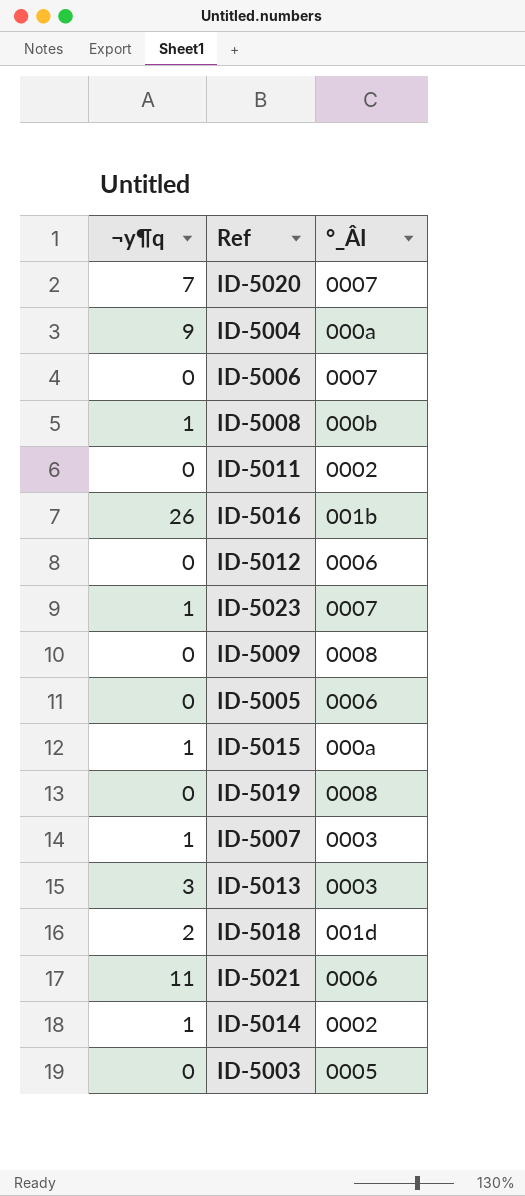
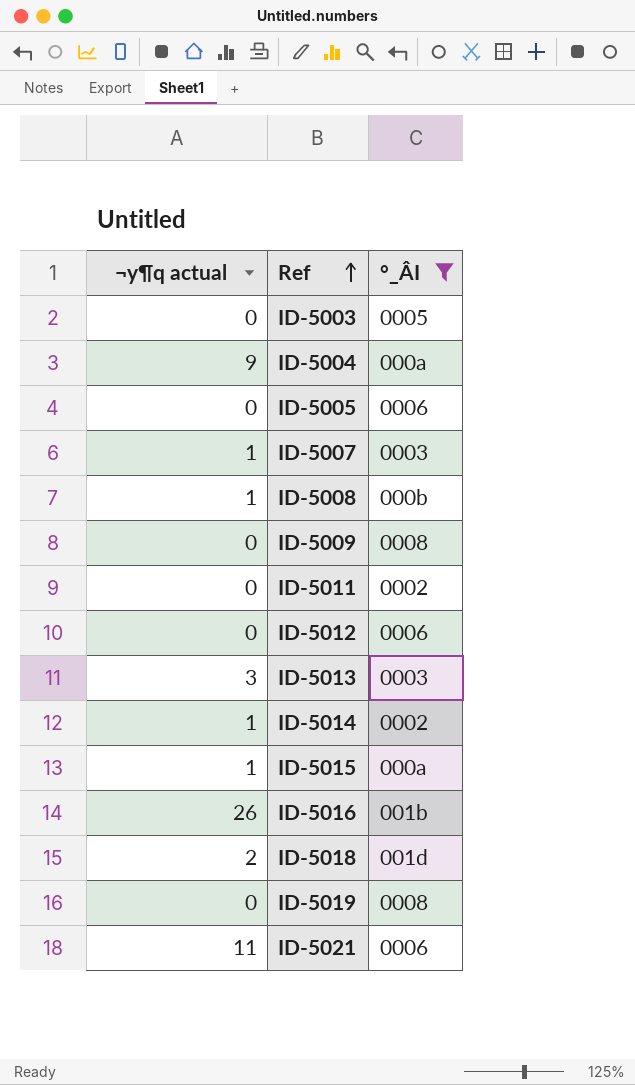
filter: none -> °_ÂI != 0007
row order: none -> Ref ascending
column name: ¬y¶q -> ¬y¶q actual

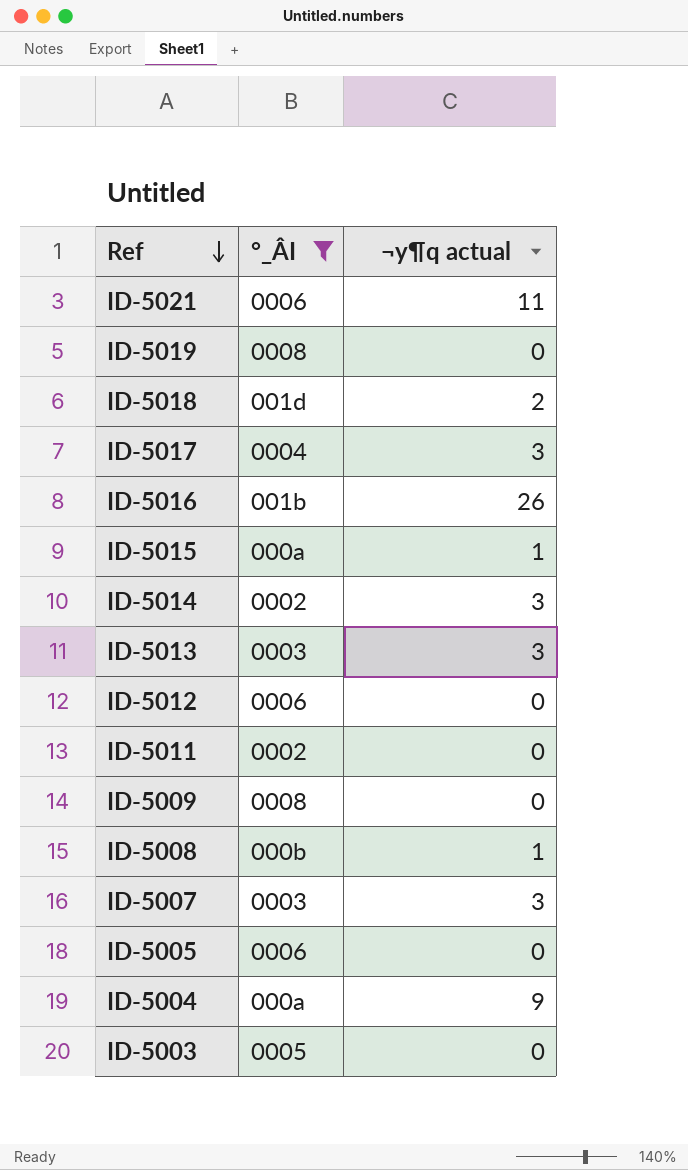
row order: Ref ascending -> Ref descending
column ¬y¶q actual | position: 1 -> 3
row ID-5017: none -> 0004 | 3
ID-5014 | ¬y¶q actual: 1 -> 3
ID-5007 | ¬y¶q actual: 1 -> 3

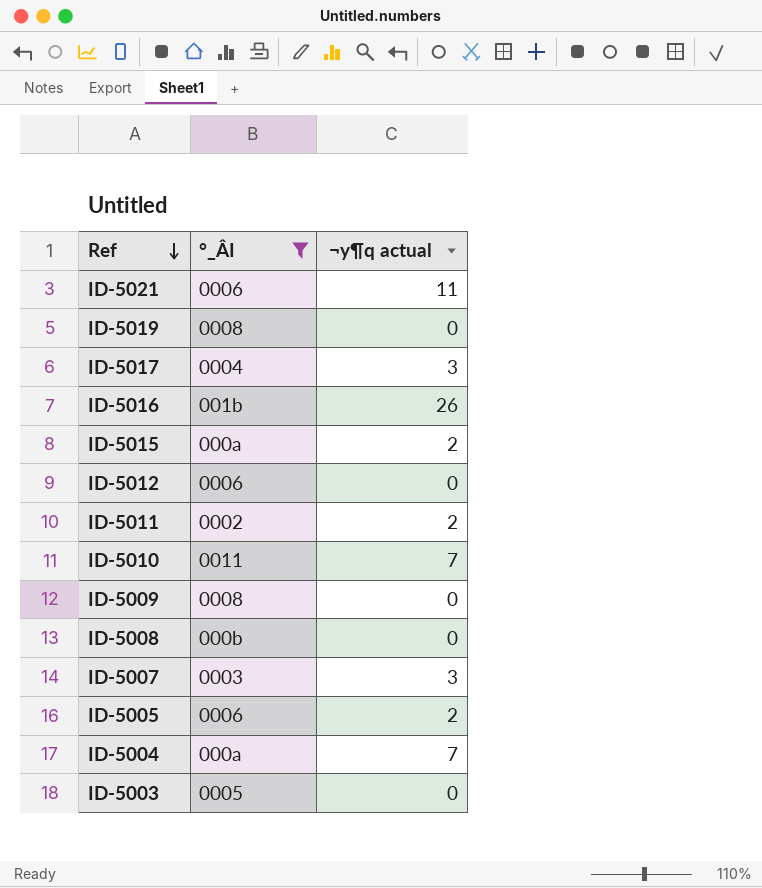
row ID-5018: 001d | 2 -> none
row ID-5014: 0002 | 3 -> none
row ID-5013: 0003 | 3 -> none
ID-5015 | ¬y¶q actual: 1 -> 2
ID-5011 | ¬y¶q actual: 0 -> 2
row ID-5010: none -> 0011 | 7
ID-5008 | ¬y¶q actual: 1 -> 0
ID-5005 | ¬y¶q actual: 0 -> 2
ID-5004 | ¬y¶q actual: 9 -> 7

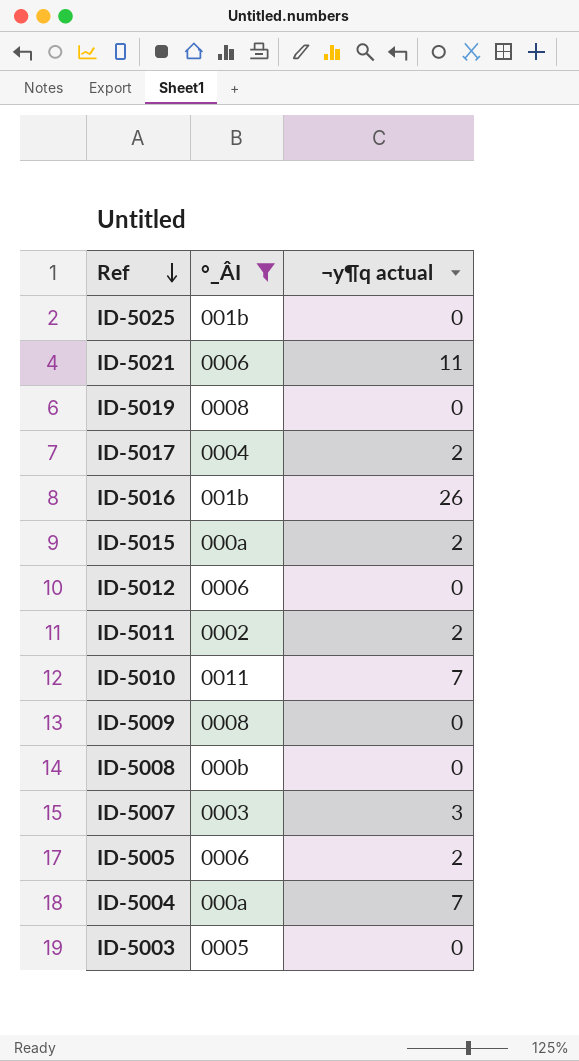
row ID-5025: none -> 001b | 0
ID-5017 | ¬y¶q actual: 3 -> 2

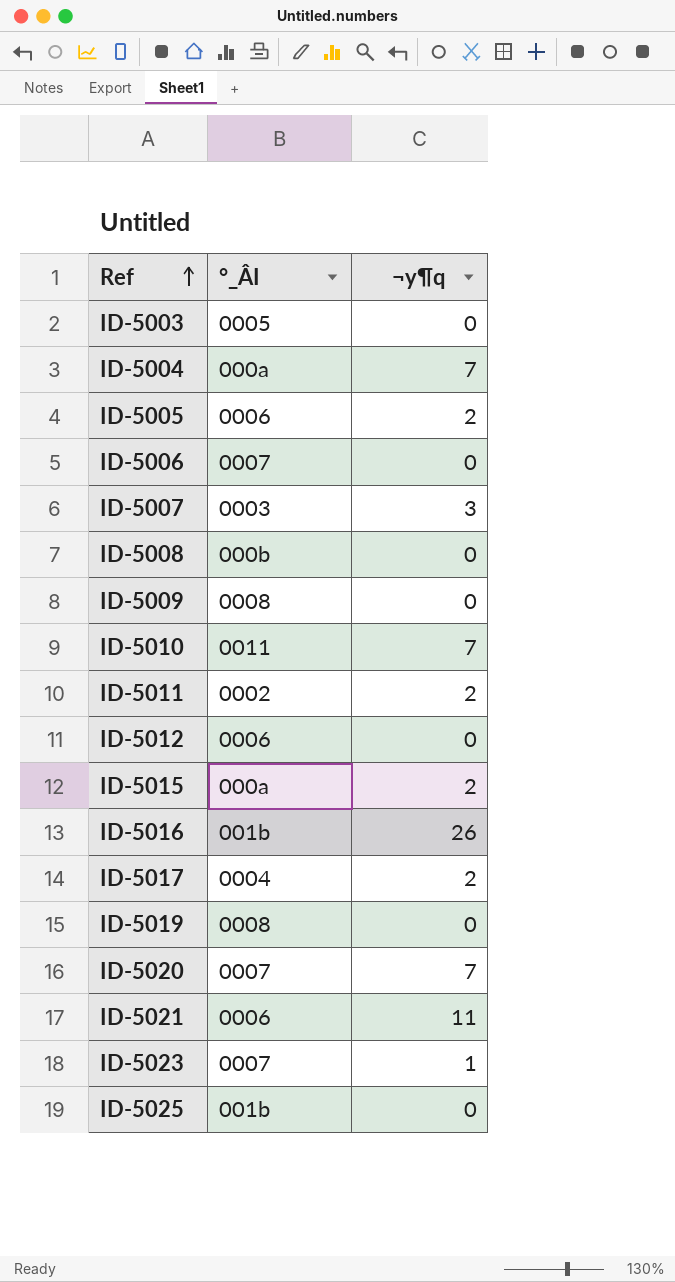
filter: °_ÂI != 0007 -> none
row order: Ref descending -> Ref ascending
column name: ¬y¶q actual -> ¬y¶q

